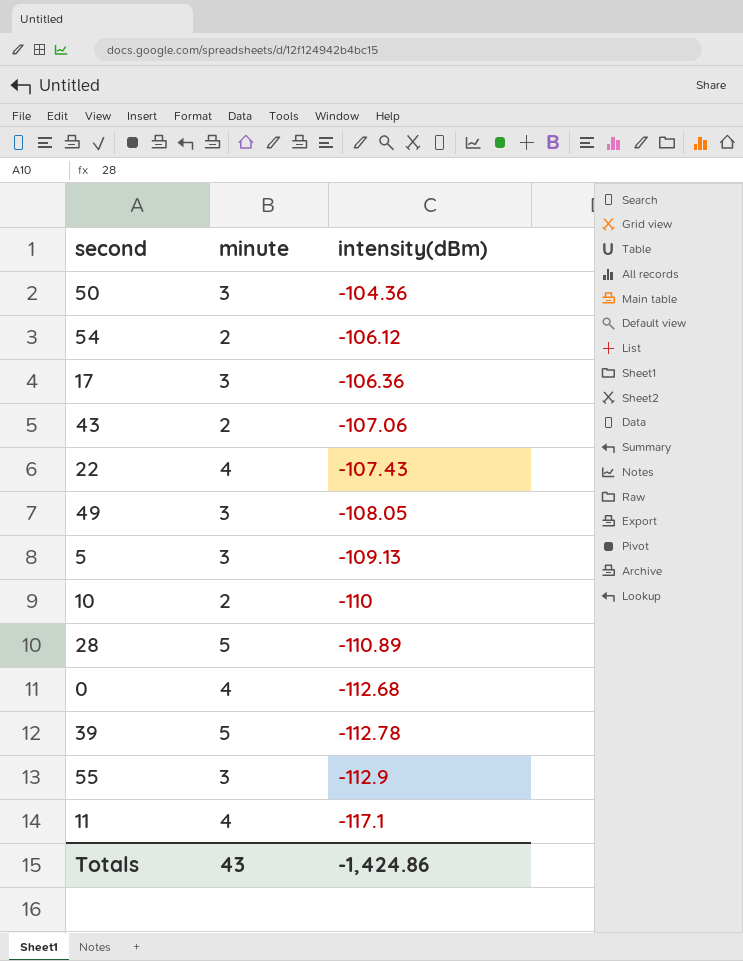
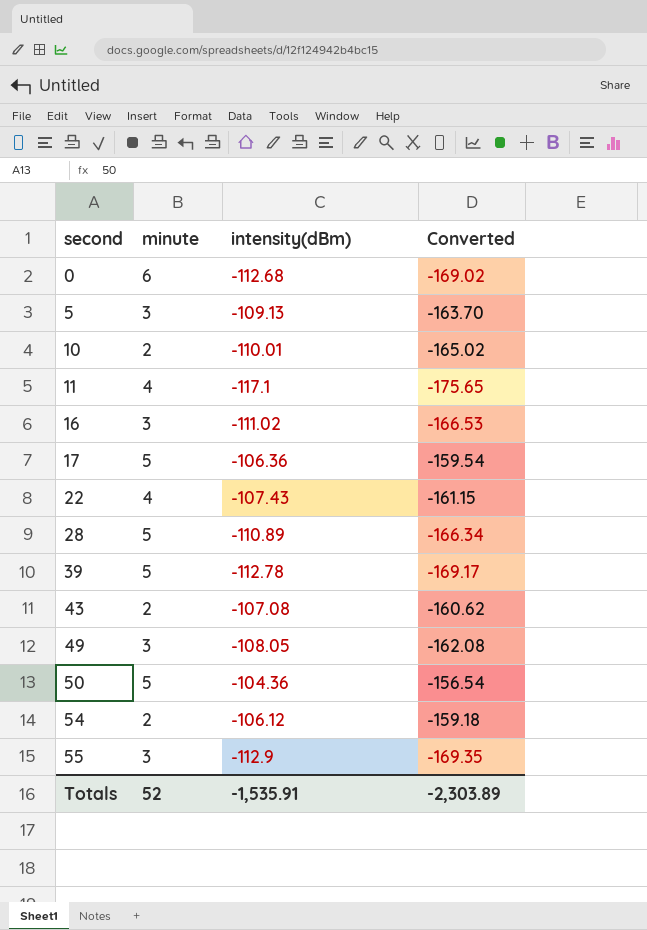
row order: intensity(dBm) descending -> second ascending
column Converted | formula: none -> [intensity(dBm)] * 1.5
0 | minute: 4 -> 6
10 | intensity(dBm): -110 -> -110.01
row 16: none -> 3 | -111.02 | -166.53
17 | minute: 3 -> 5
43 | intensity(dBm): -107.06 -> -107.08
50 | minute: 3 -> 5
Totals | minute: 43 -> 52
Totals | intensity(dBm): -1,424.86 -> -1,535.91

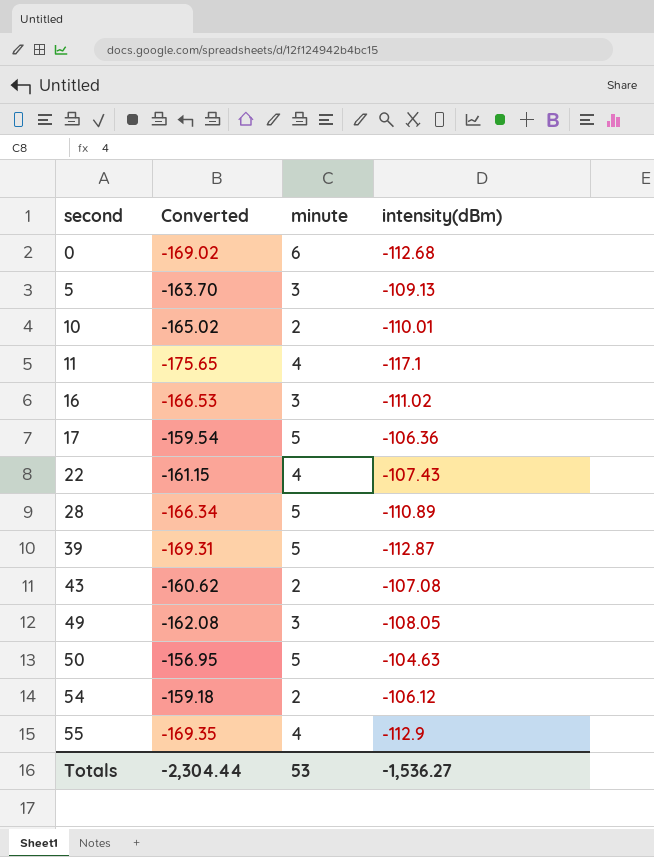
column Converted | position: 4 -> 2
39 | Converted: -169.17 -> -169.31
39 | intensity(dBm): -112.78 -> -112.87
50 | Converted: -156.54 -> -156.95
50 | intensity(dBm): -104.36 -> -104.63
55 | minute: 3 -> 4
Totals | Converted: -2,303.89 -> -2,304.44
Totals | minute: 52 -> 53
Totals | intensity(dBm): -1,535.91 -> -1,536.27

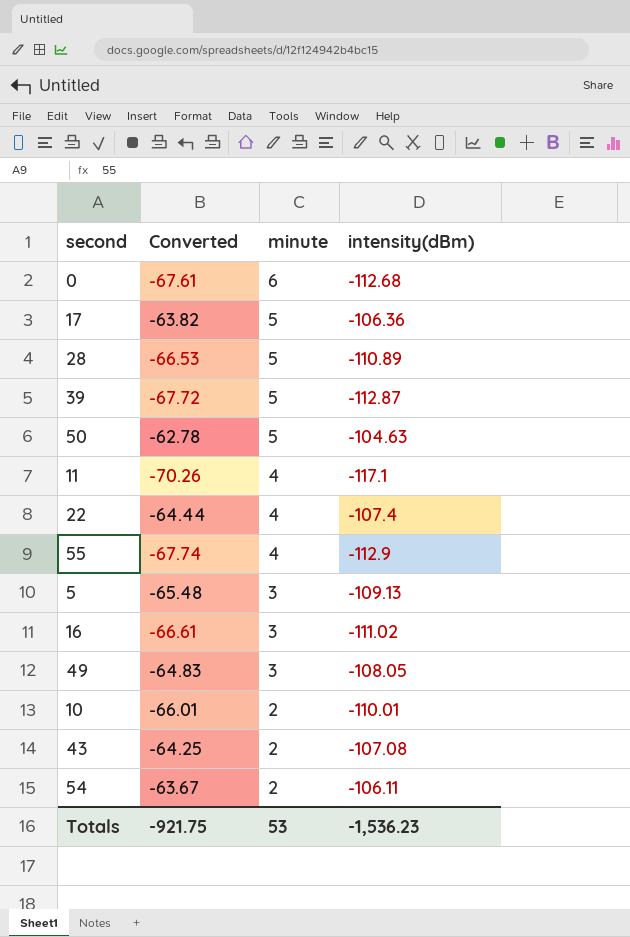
row order: second ascending -> minute descending
column Converted | formula: [intensity(dBm)] * 1.5 -> [intensity(dBm)] * 0.6
22 | intensity(dBm): -107.43 -> -107.4
54 | intensity(dBm): -106.12 -> -106.11
Totals | Converted: -2,304.44 -> -921.75
Totals | intensity(dBm): -1,536.27 -> -1,536.23

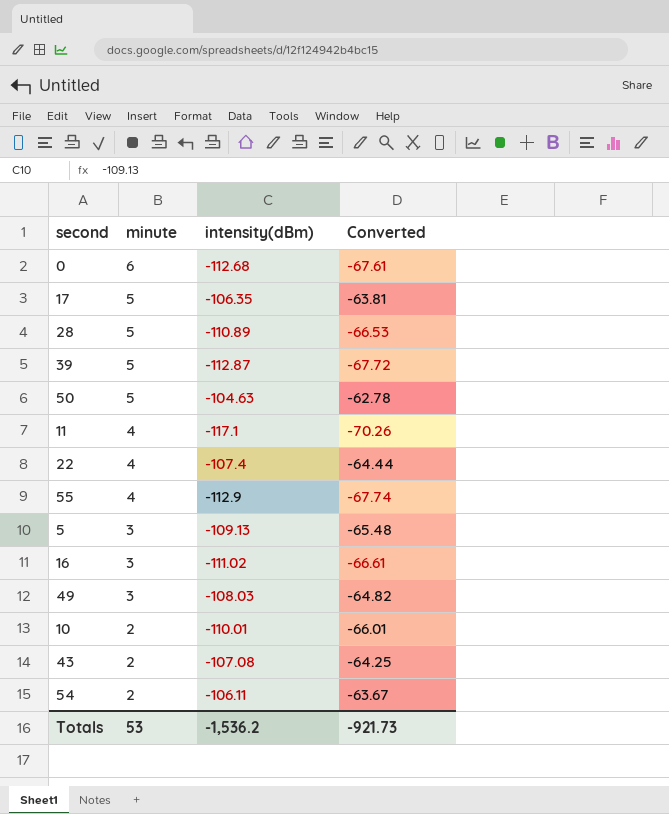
column Converted | position: 2 -> 4
17 | intensity(dBm): -106.36 -> -106.35
17 | Converted: -63.82 -> -63.81
49 | intensity(dBm): -108.05 -> -108.03
49 | Converted: -64.83 -> -64.82
Totals | intensity(dBm): -1,536.23 -> -1,536.2
Totals | Converted: -921.75 -> -921.73

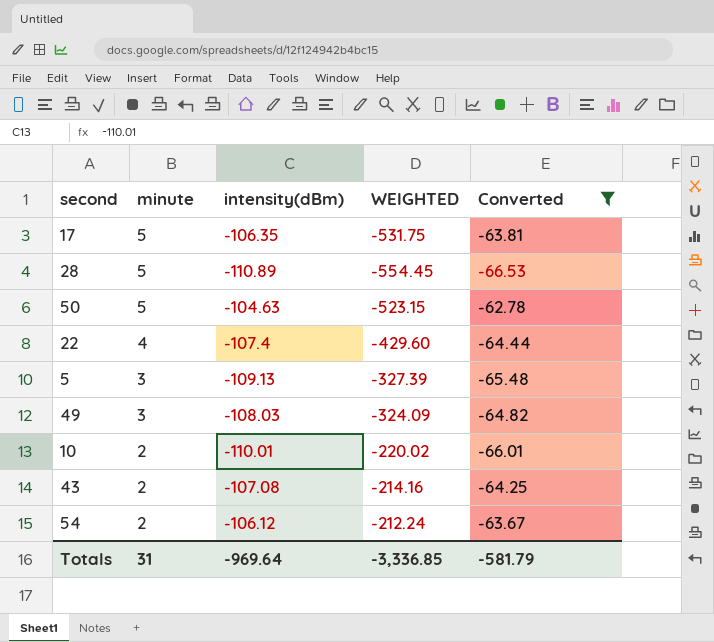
filter: none -> Converted >= -66.53
column WEIGHTED | formula: none -> [minute] * [intensity(dBm)]
54 | intensity(dBm): -106.11 -> -106.12
Totals | minute: 53 -> 31
Totals | intensity(dBm): -1,536.2 -> -969.64
Totals | Converted: -921.73 -> -581.79

